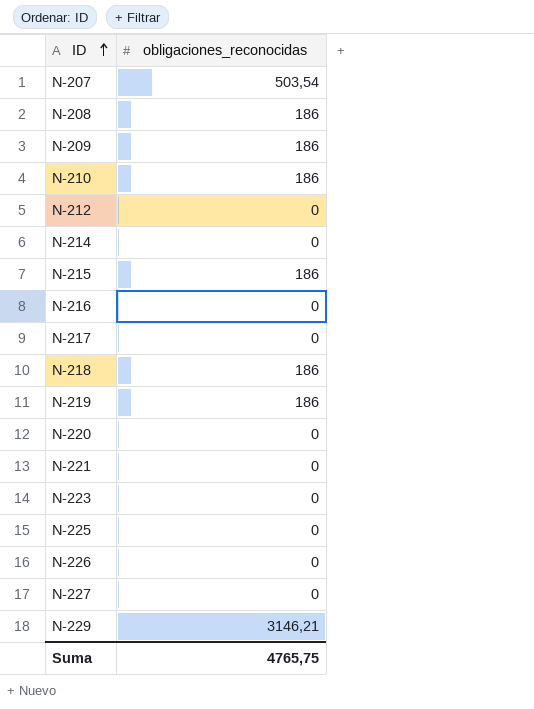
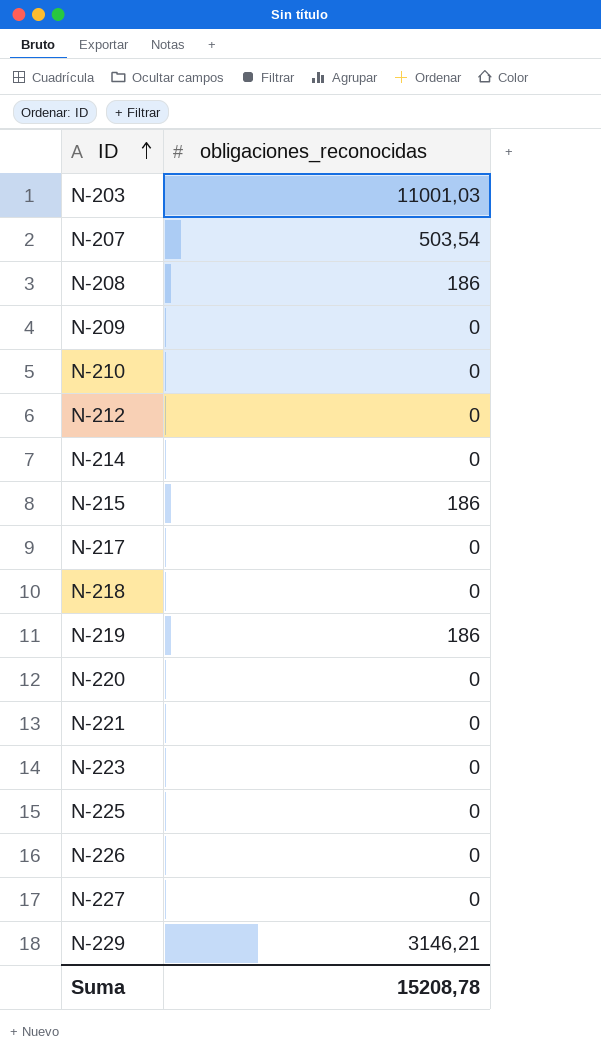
row N-216: 0 -> none
row N-203: none -> 11001,03
N-209 | obligaciones_reconocidas: 186 -> 0
N-210 | obligaciones_reconocidas: 186 -> 0
N-218 | obligaciones_reconocidas: 186 -> 0
Suma | obligaciones_reconocidas: 4765,75 -> 15208,78

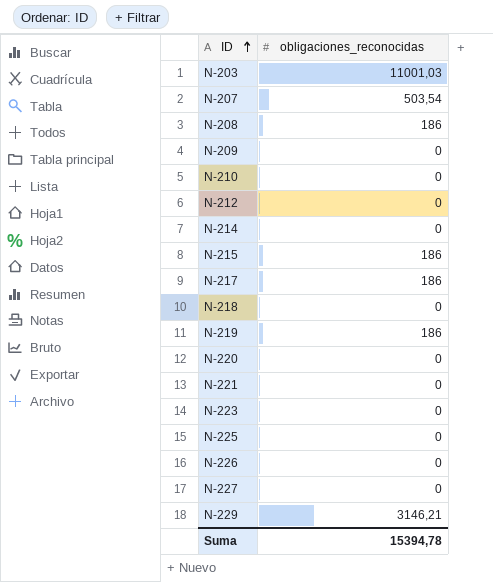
N-217 | obligaciones_reconocidas: 0 -> 186
Suma | obligaciones_reconocidas: 15208,78 -> 15394,78

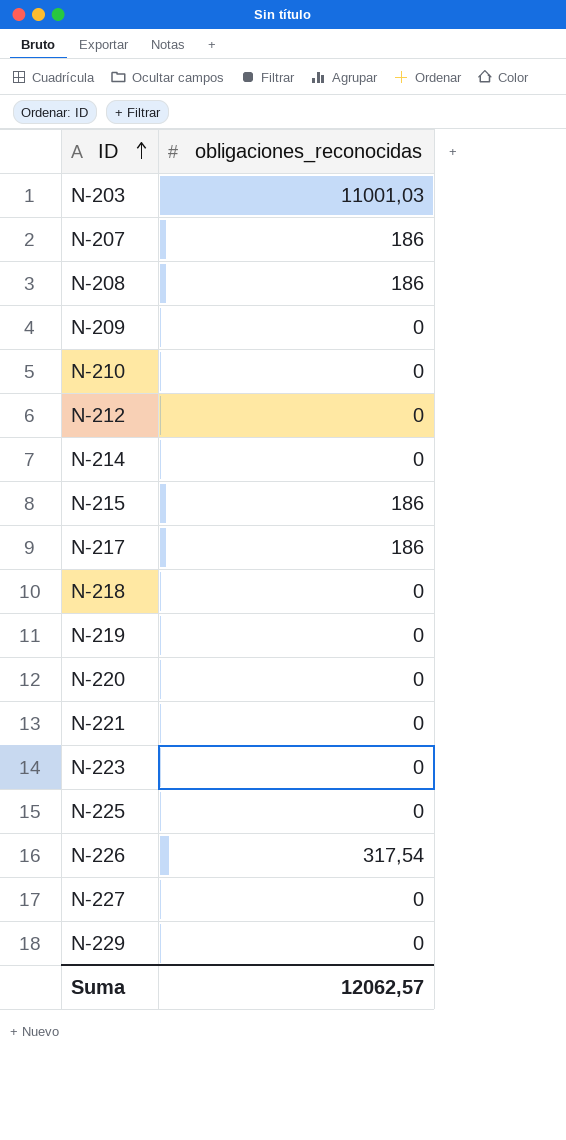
N-207 | obligaciones_reconocidas: 503,54 -> 186
N-219 | obligaciones_reconocidas: 186 -> 0
N-226 | obligaciones_reconocidas: 0 -> 317,54
N-229 | obligaciones_reconocidas: 3146,21 -> 0
Suma | obligaciones_reconocidas: 15394,78 -> 12062,57

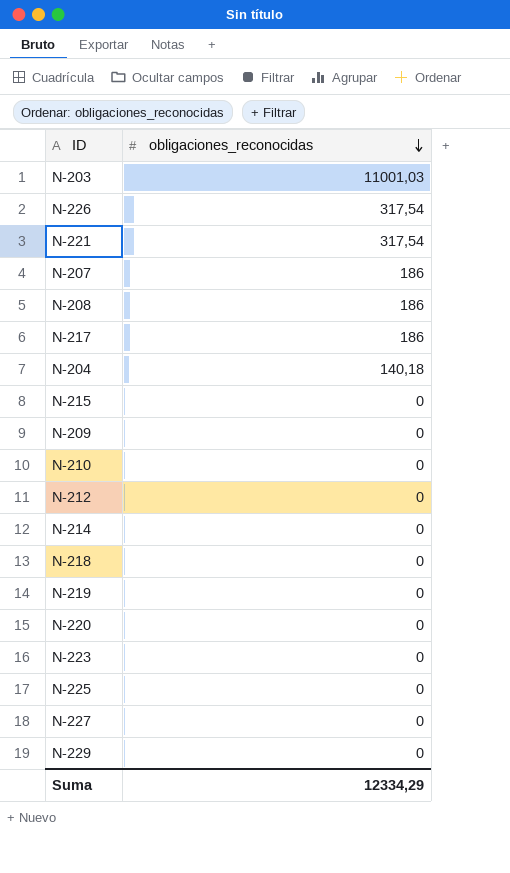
row order: ID ascending -> obligaciones_reconocidas descending
N-221 | obligaciones_reconocidas: 0 -> 317,54
row N-204: none -> 140,18
N-215 | obligaciones_reconocidas: 186 -> 0
Suma | obligaciones_reconocidas: 12062,57 -> 12334,29

